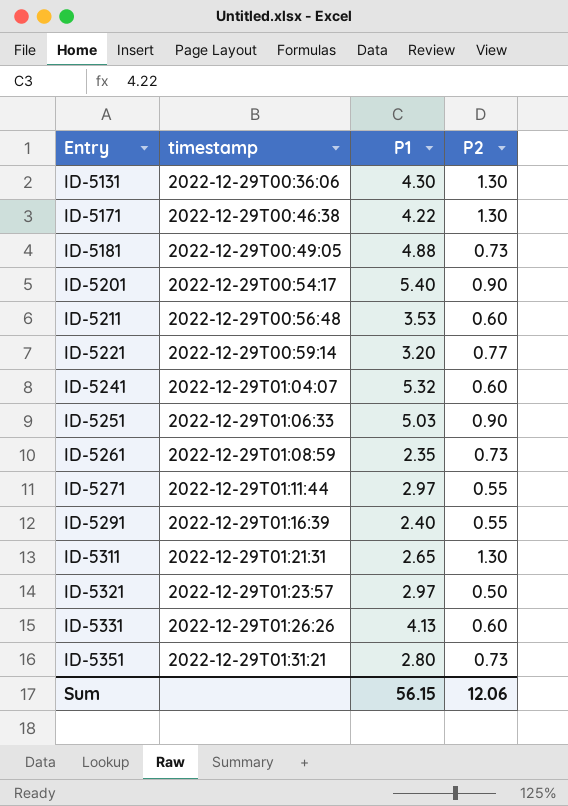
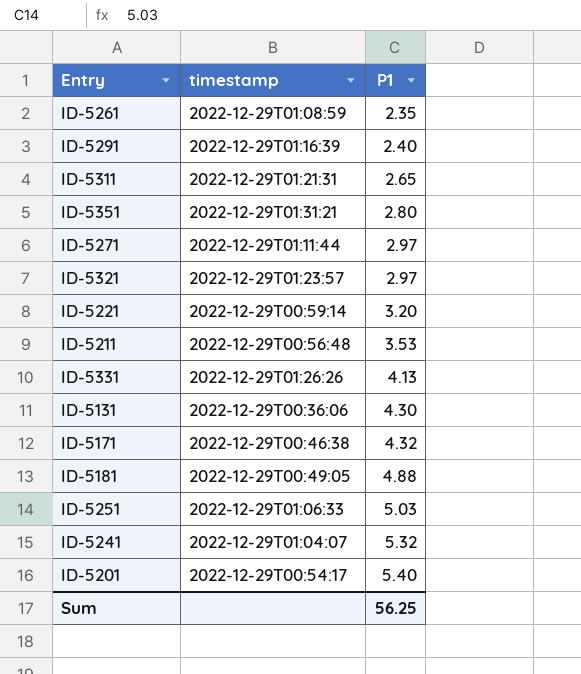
row order: Entry ascending -> P1 ascending
column P2 | position: 4 -> none
ID-5171 | P1: 4.22 -> 4.32
Sum | P1: 56.15 -> 56.25

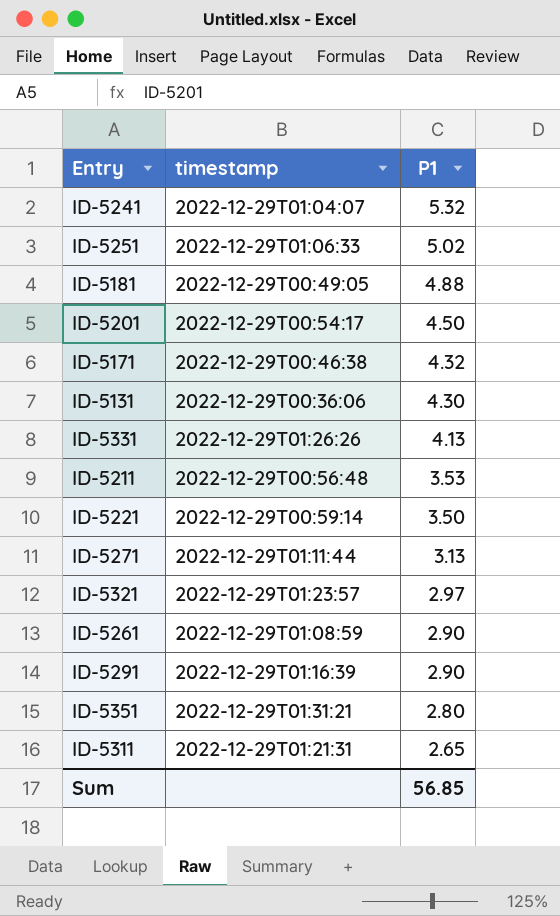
row order: P1 ascending -> P1 descending
ID-5251 | P1: 5.03 -> 5.02
ID-5201 | P1: 5.40 -> 4.50
ID-5221 | P1: 3.20 -> 3.50
ID-5271 | P1: 2.97 -> 3.13
ID-5261 | P1: 2.35 -> 2.90
ID-5291 | P1: 2.40 -> 2.90
Sum | P1: 56.25 -> 56.85

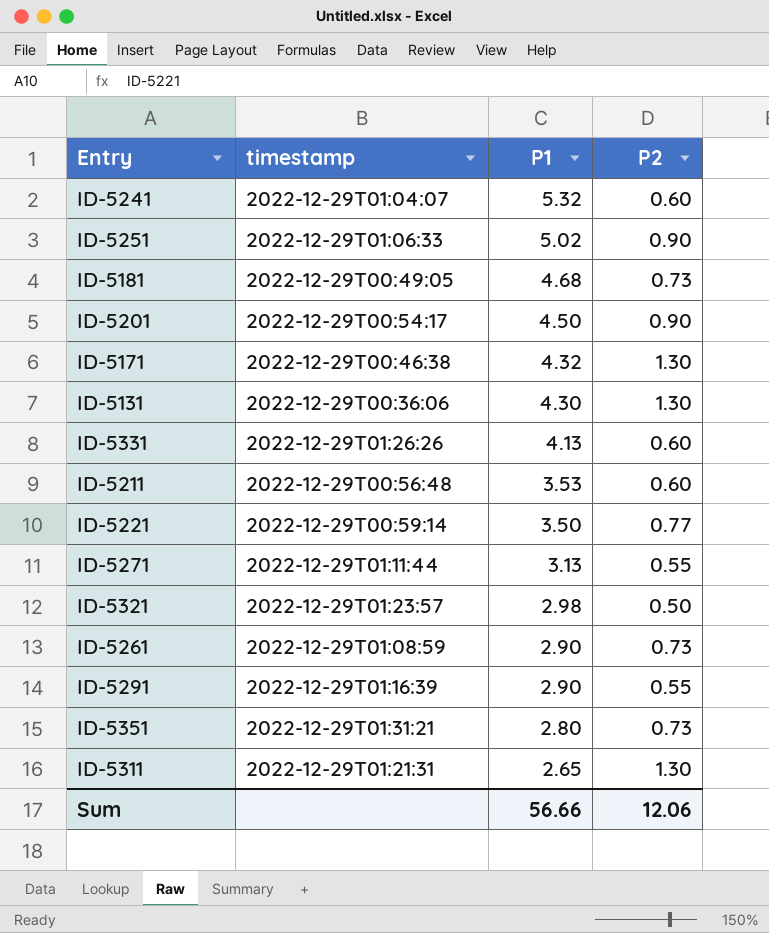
column P2 | position: none -> 4
ID-5181 | P1: 4.88 -> 4.68
ID-5321 | P1: 2.97 -> 2.98
Sum | P1: 56.85 -> 56.66

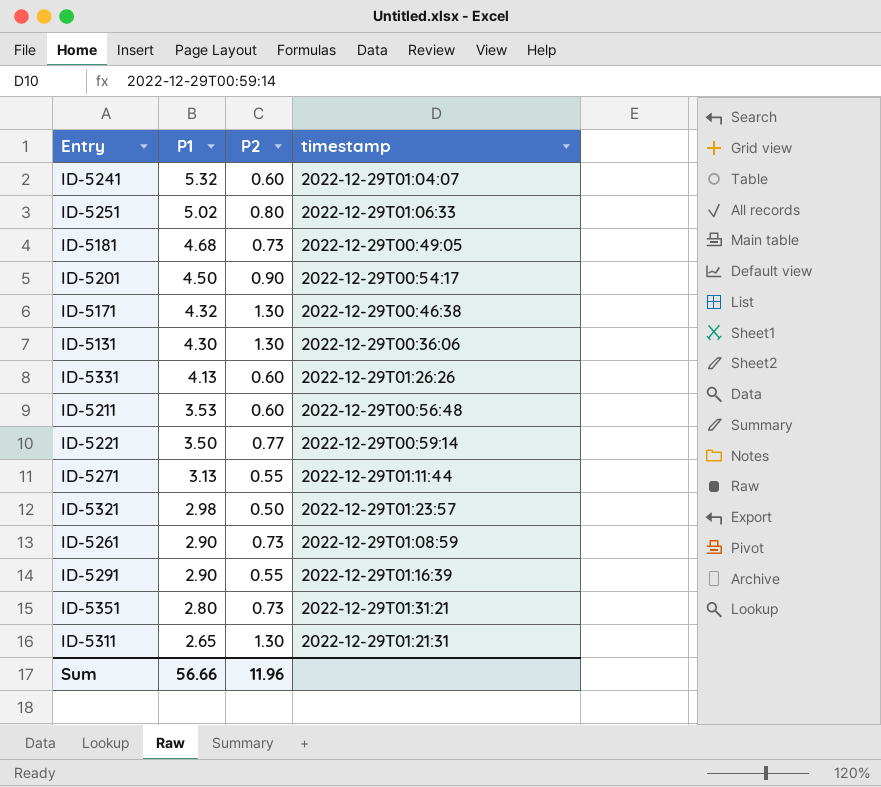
column timestamp | position: 2 -> 4
ID-5251 | P2: 0.90 -> 0.80
Sum | P2: 12.06 -> 11.96

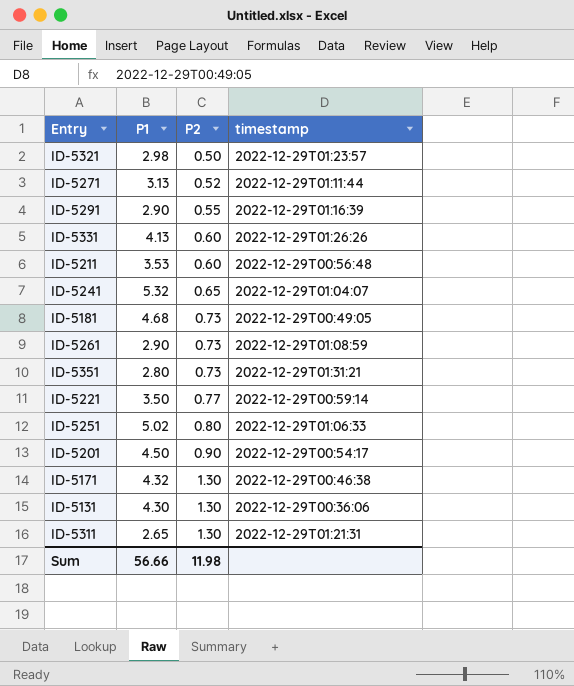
row order: P1 descending -> P2 ascending
ID-5271 | P2: 0.55 -> 0.52
ID-5241 | P2: 0.60 -> 0.65
Sum | P2: 11.96 -> 11.98

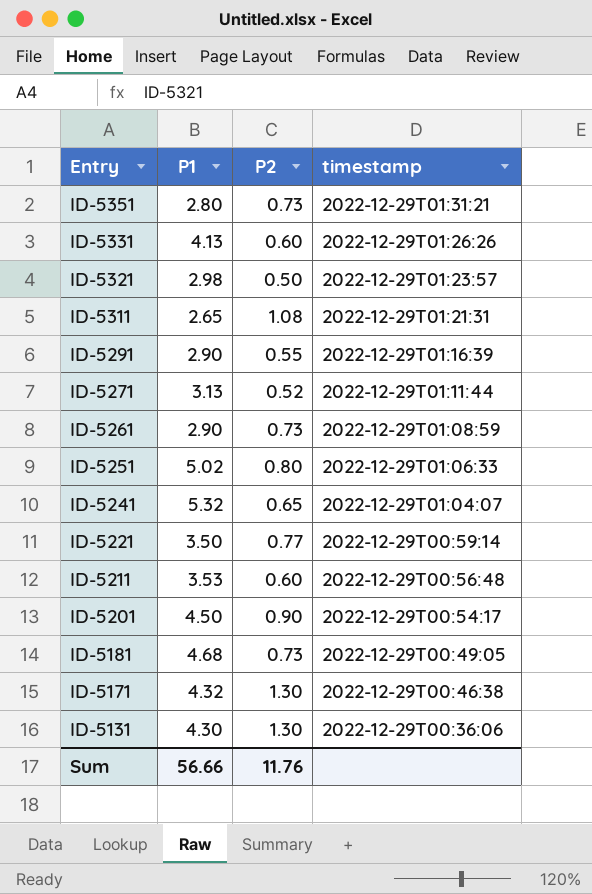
row order: P2 ascending -> Entry descending
ID-5311 | P2: 1.30 -> 1.08
Sum | P2: 11.98 -> 11.76

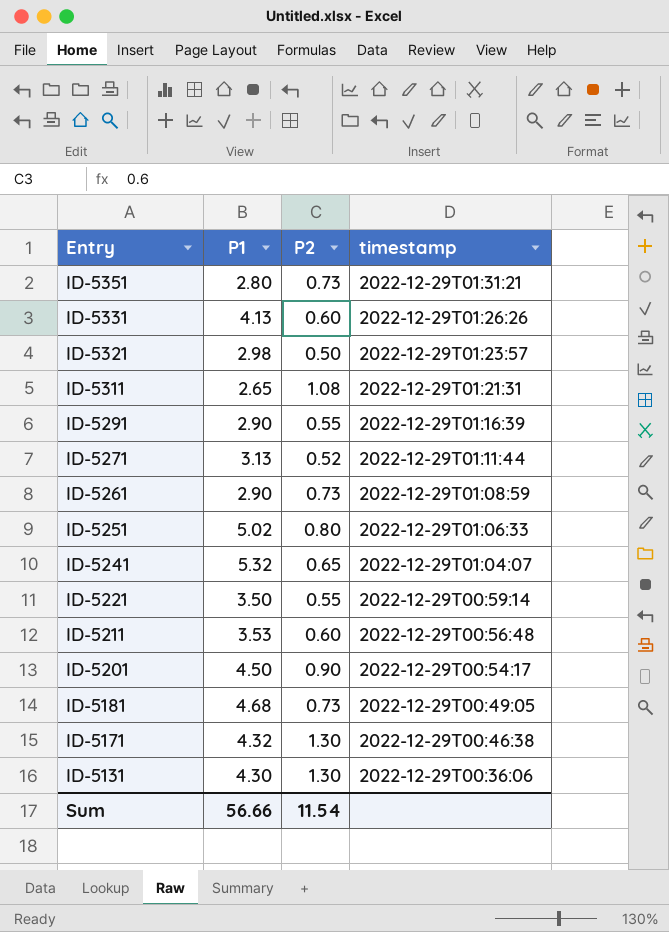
ID-5221 | P2: 0.77 -> 0.55
Sum | P2: 11.76 -> 11.54

